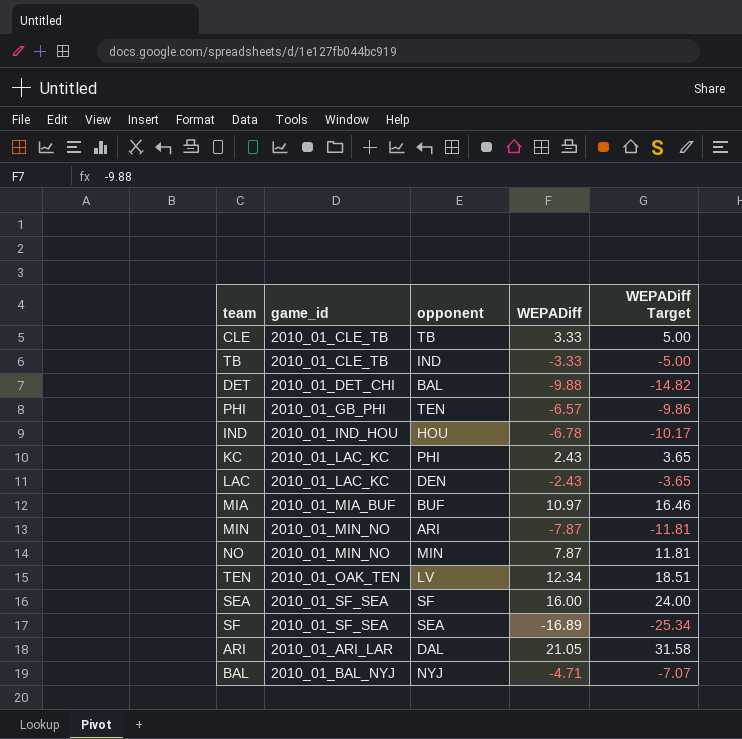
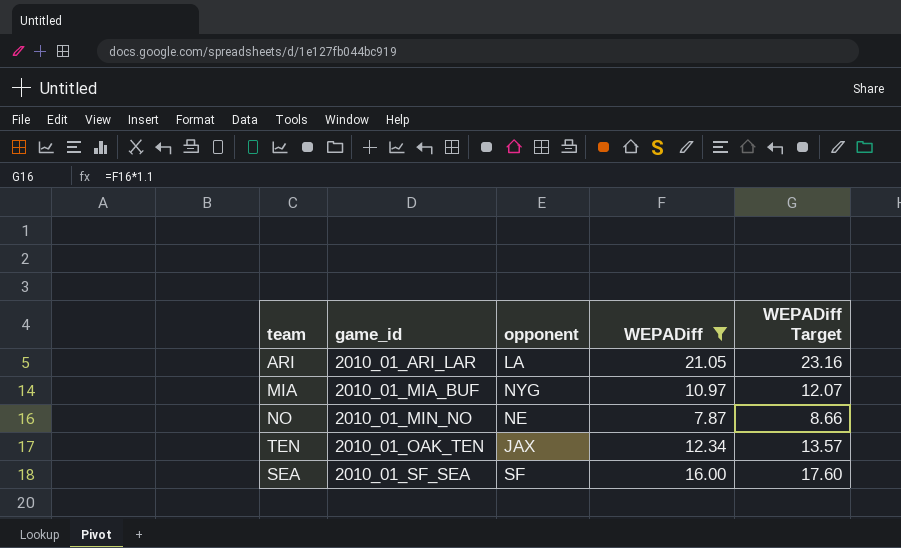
filter: none -> WEPADiff >= 7.87
row order: none -> game_id ascending
column WEPADiff Target | formula: [WEPADiff] * 1.5 -> [WEPADiff] * 1.1
ARI | opponent: DAL -> LA
MIA | opponent: BUF -> NYG
NO | opponent: MIN -> NE
TEN | opponent: LV -> JAX

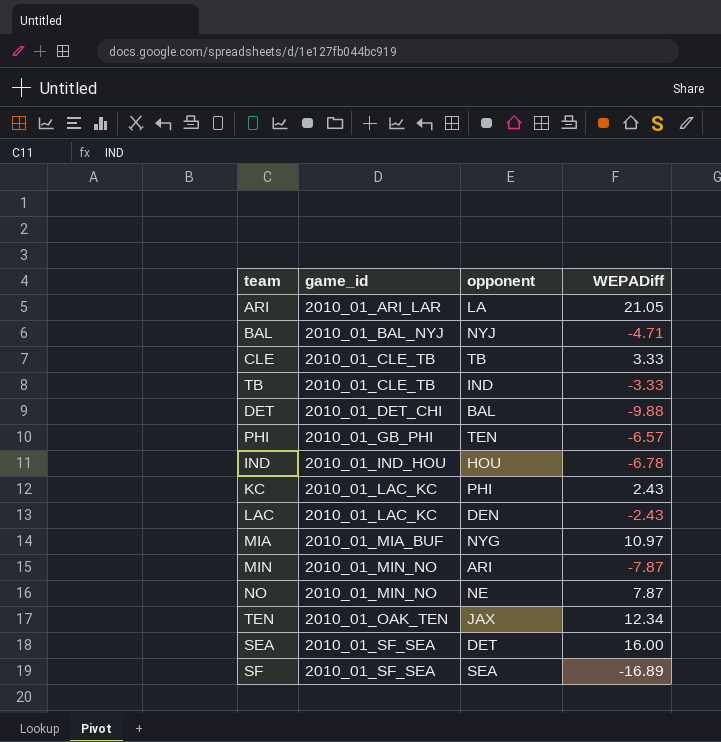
filter: WEPADiff >= 7.87 -> none
column WEPADiff Target | formula: [WEPADiff] * 1.1 -> none
SEA | opponent: SF -> DET

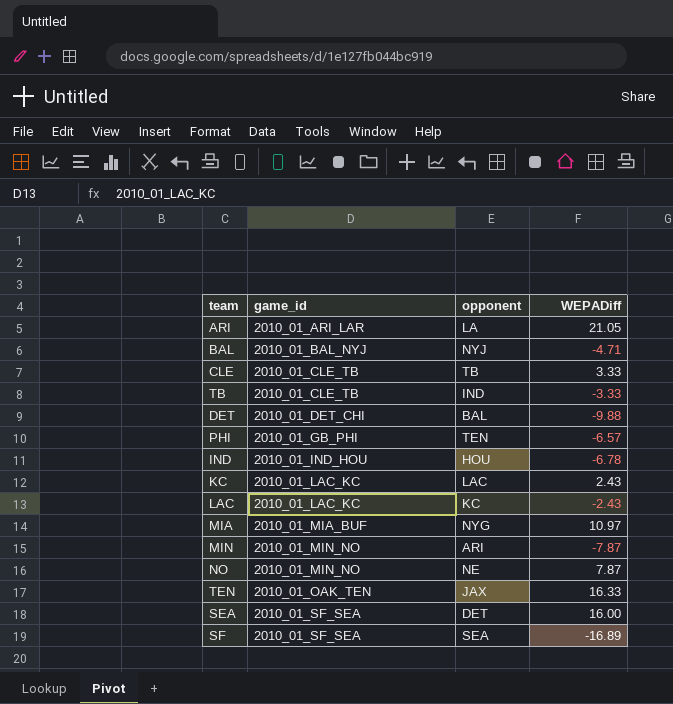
KC | opponent: PHI -> LAC
LAC | opponent: DEN -> KC
TEN | WEPADiff: 12.34 -> 16.33

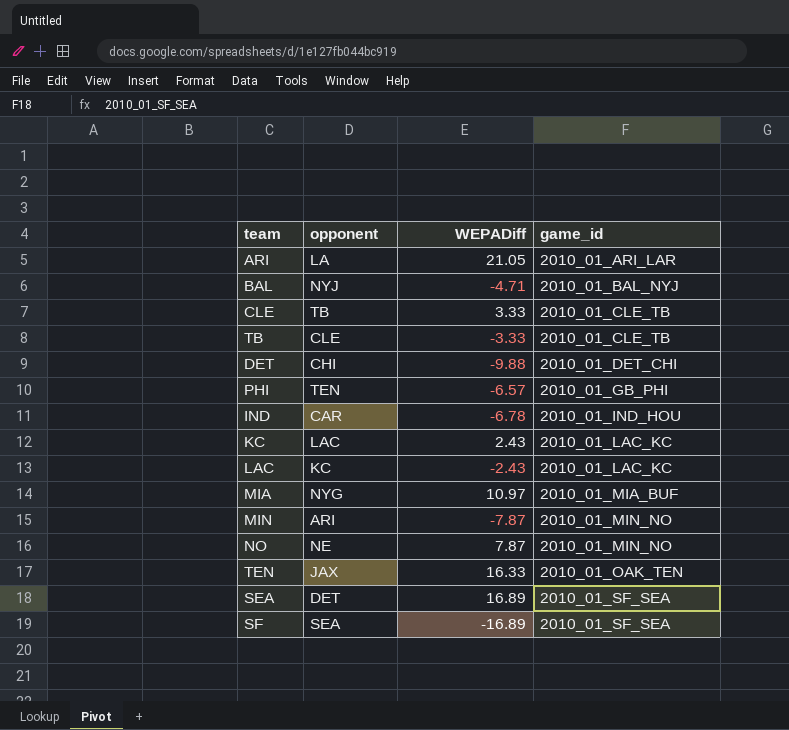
column game_id | position: 2 -> 4
TB | opponent: IND -> CLE
DET | opponent: BAL -> CHI
IND | opponent: HOU -> CAR
SEA | WEPADiff: 16.00 -> 16.89

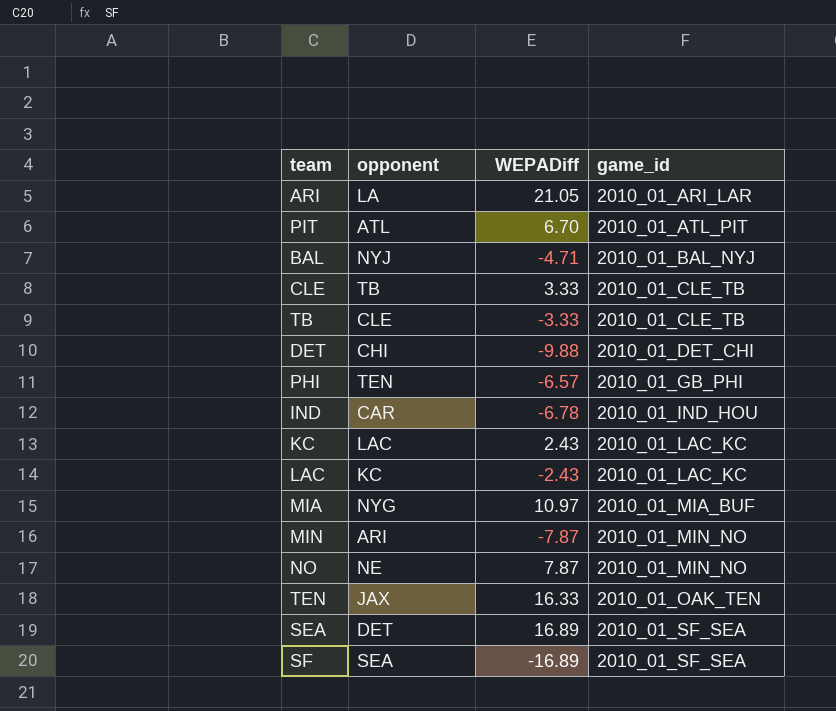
row PIT: none -> ATL | 6.70 | 2010_01_ATL_PIT

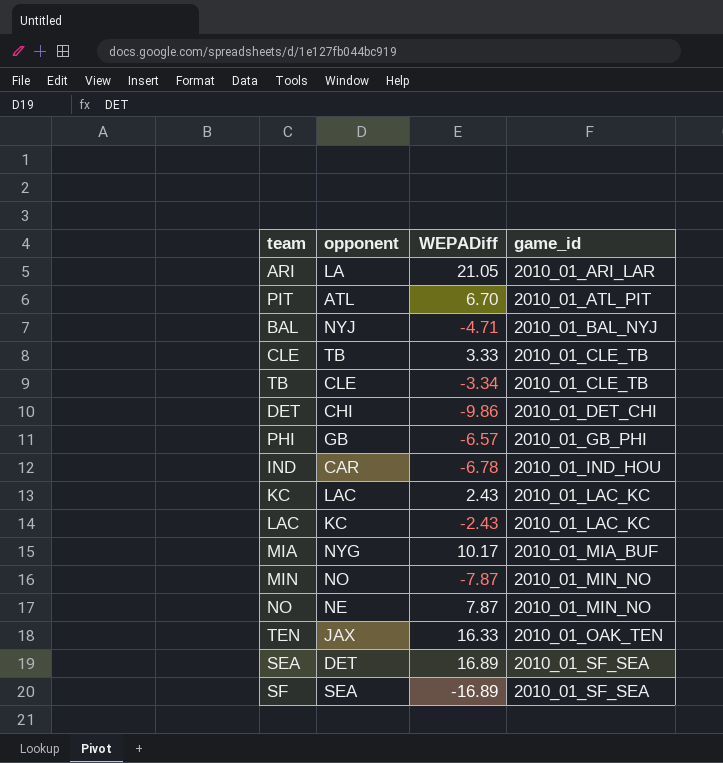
TB | WEPADiff: -3.33 -> -3.34
DET | WEPADiff: -9.88 -> -9.86
PHI | opponent: TEN -> GB
MIA | WEPADiff: 10.97 -> 10.17
MIN | opponent: ARI -> NO

